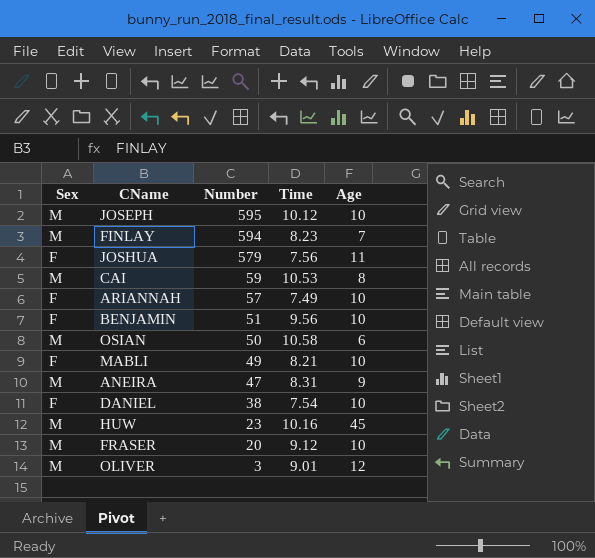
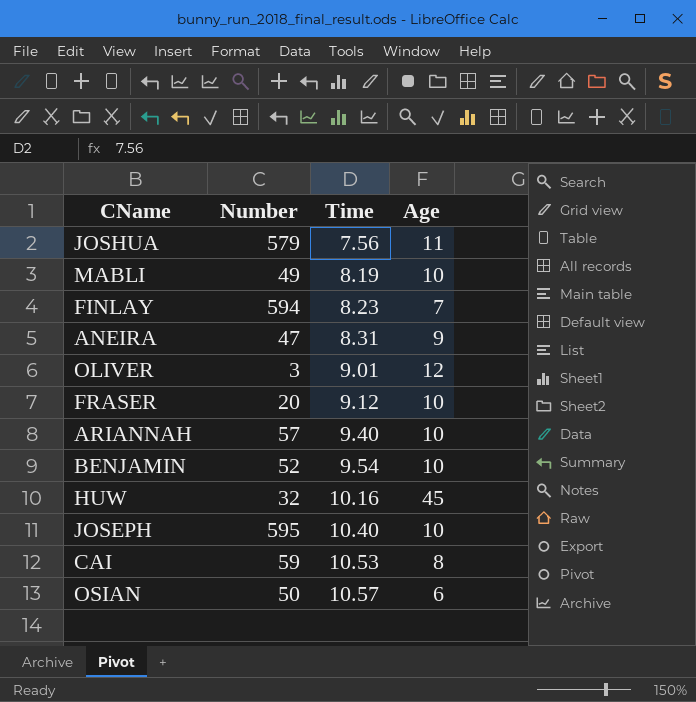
row order: Number descending -> Time ascending
column Sex | position: 1 -> none
row DANIEL: F | 38 | 7.54 | 10 -> none
MABLI | Time: 8.21 -> 8.19
ARIANNAH | Time: 7.49 -> 9.40
BENJAMIN | Number: 51 -> 52
BENJAMIN | Time: 9.56 -> 9.54
HUW | Number: 23 -> 32
JOSEPH | Time: 10.12 -> 10.40
OSIAN | Time: 10.58 -> 10.57

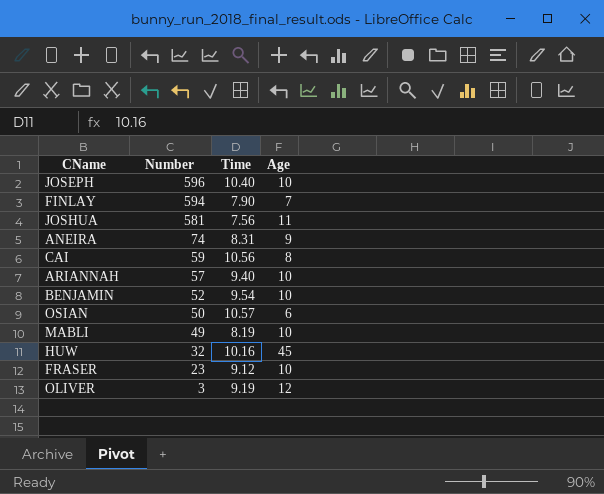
row order: Time ascending -> Number descending
JOSEPH | Number: 595 -> 596
FINLAY | Time: 8.23 -> 7.90
JOSHUA | Number: 579 -> 581
ANEIRA | Number: 47 -> 74
CAI | Time: 10.53 -> 10.56
FRASER | Number: 20 -> 23
OLIVER | Time: 9.01 -> 9.19

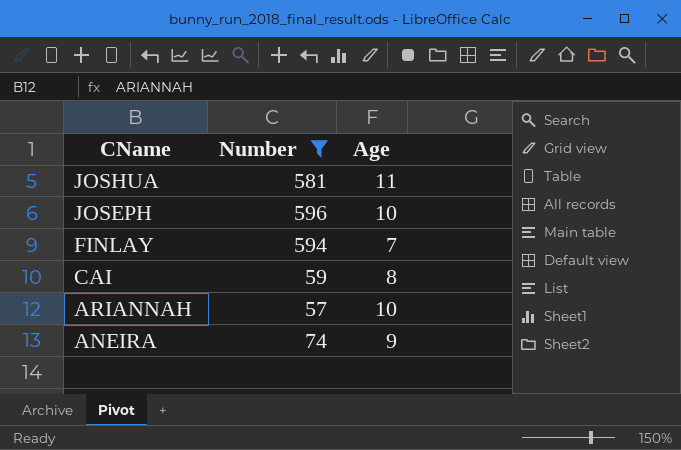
filter: none -> Number >= 57
row order: Number descending -> CName descending
column Time | position: 3 -> none

